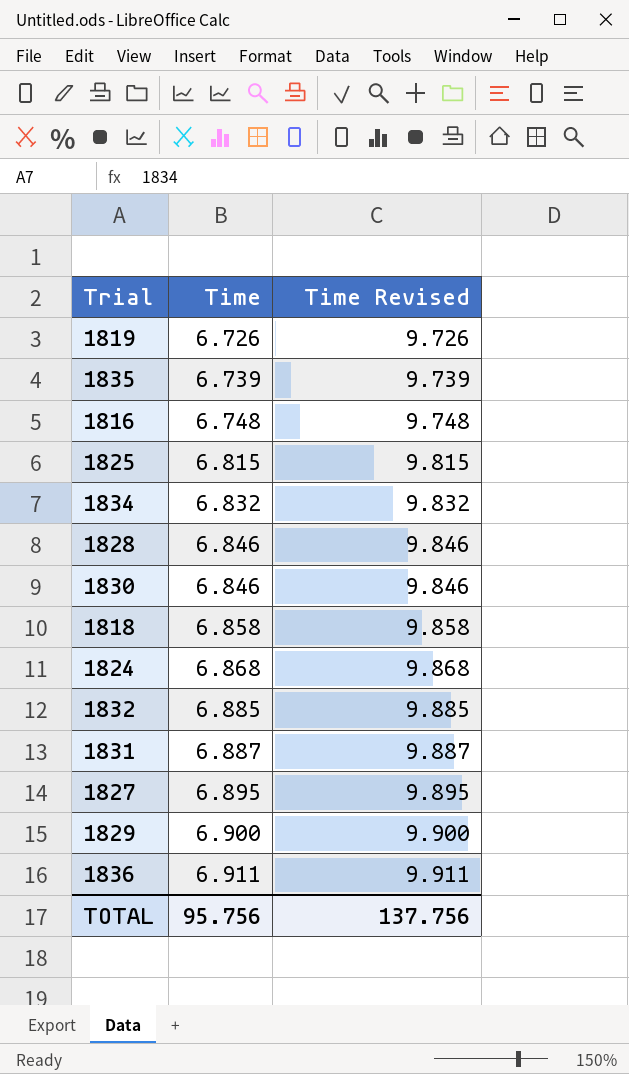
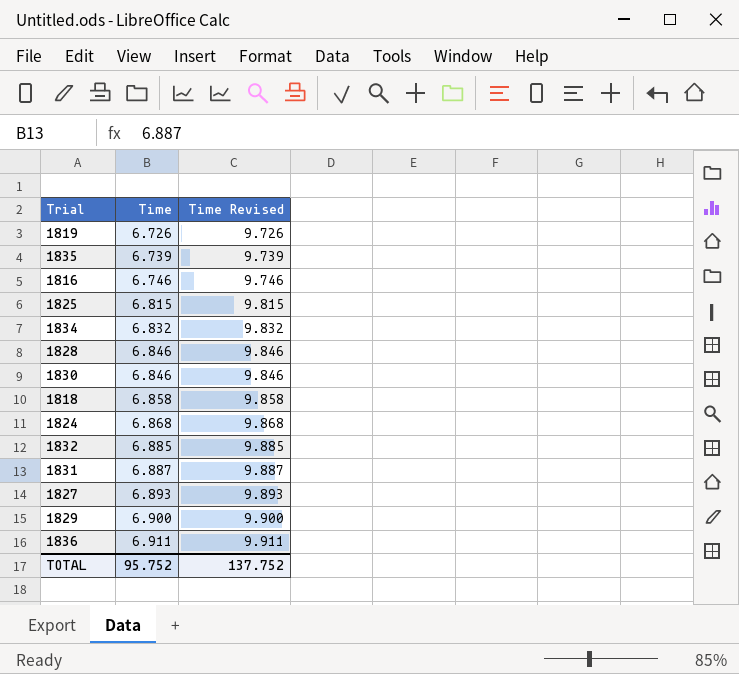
1816 | Time: 6.748 -> 6.746
1816 | Time Revised: 9.748 -> 9.746
1827 | Time: 6.895 -> 6.893
1827 | Time Revised: 9.895 -> 9.893
TOTAL | Time: 95.756 -> 95.752
TOTAL | Time Revised: 137.756 -> 137.752

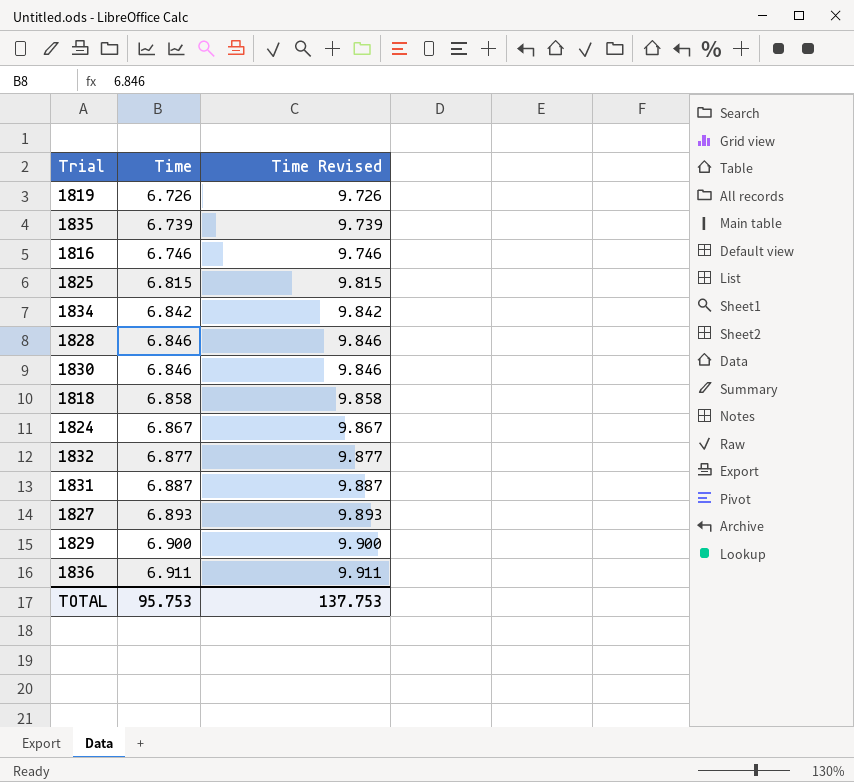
1834 | Time: 6.832 -> 6.842
1834 | Time Revised: 9.832 -> 9.842
1824 | Time: 6.868 -> 6.867
1824 | Time Revised: 9.868 -> 9.867
1832 | Time: 6.885 -> 6.877
1832 | Time Revised: 9.885 -> 9.877
TOTAL | Time: 95.752 -> 95.753
TOTAL | Time Revised: 137.752 -> 137.753

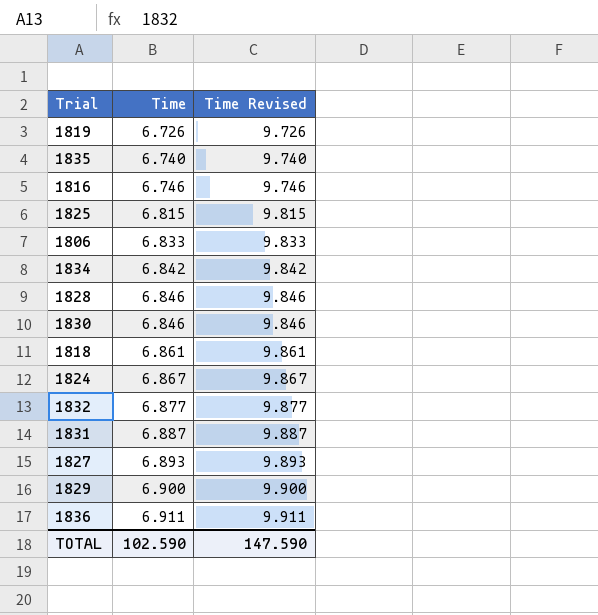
1835 | Time: 6.739 -> 6.740
1835 | Time Revised: 9.739 -> 9.740
row 1806: none -> 6.833 | 9.833
1818 | Time: 6.858 -> 6.861
1818 | Time Revised: 9.858 -> 9.861
TOTAL | Time: 95.753 -> 102.590
TOTAL | Time Revised: 137.753 -> 147.590

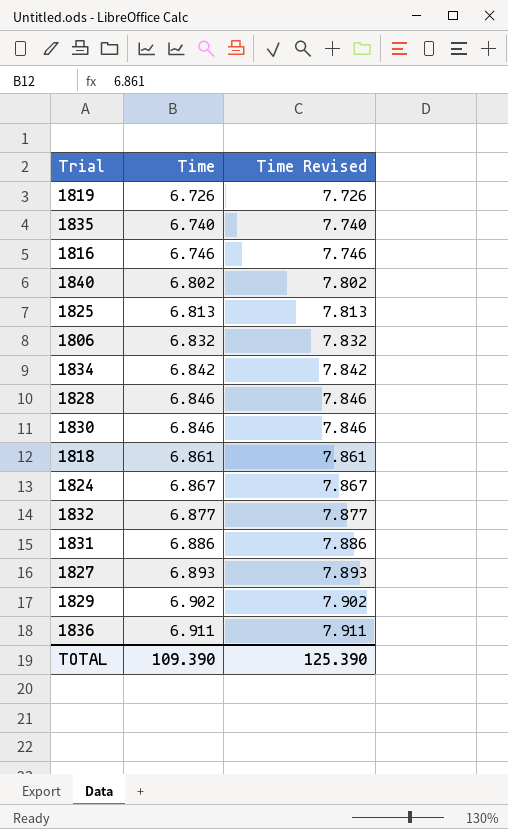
column Time Revised | formula: [Time] + 3 -> [Time] + 1
row 1840: none -> 6.802 | 7.802
1825 | Time: 6.815 -> 6.813
1806 | Time: 6.833 -> 6.832
1831 | Time: 6.887 -> 6.886
1829 | Time: 6.900 -> 6.902
TOTAL | Time: 102.590 -> 109.390
TOTAL | Time Revised: 147.590 -> 125.390

